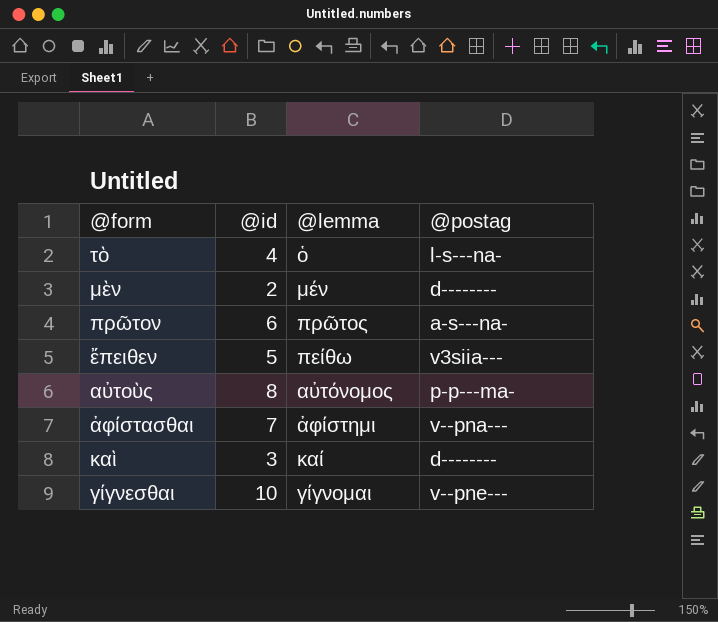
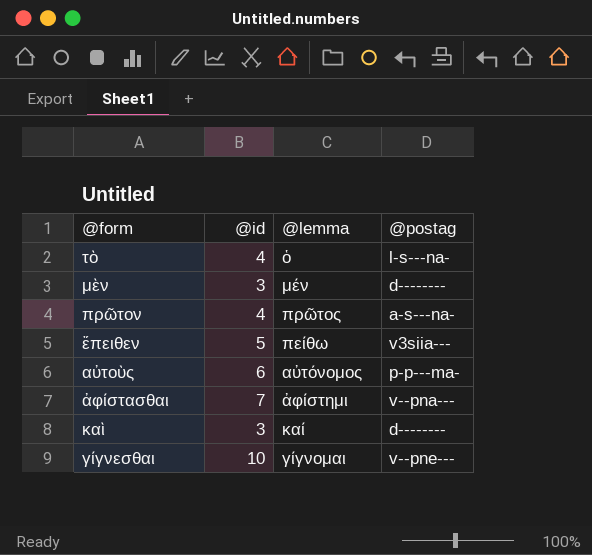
μὲν | @id: 2 -> 3
πρῶτον | @id: 6 -> 4
αὐτοὺς | @id: 8 -> 6

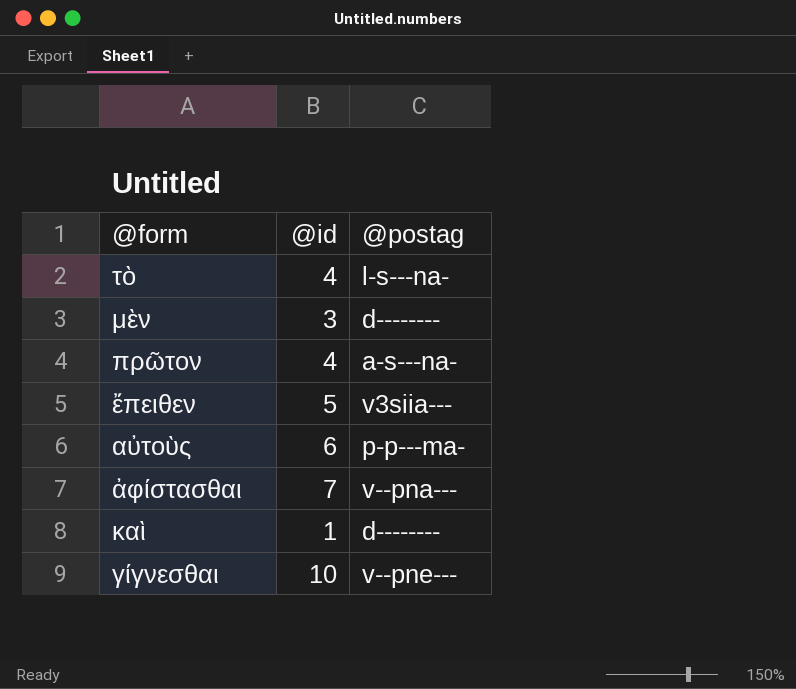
column @lemma | position: 3 -> none
καὶ | @id: 3 -> 1

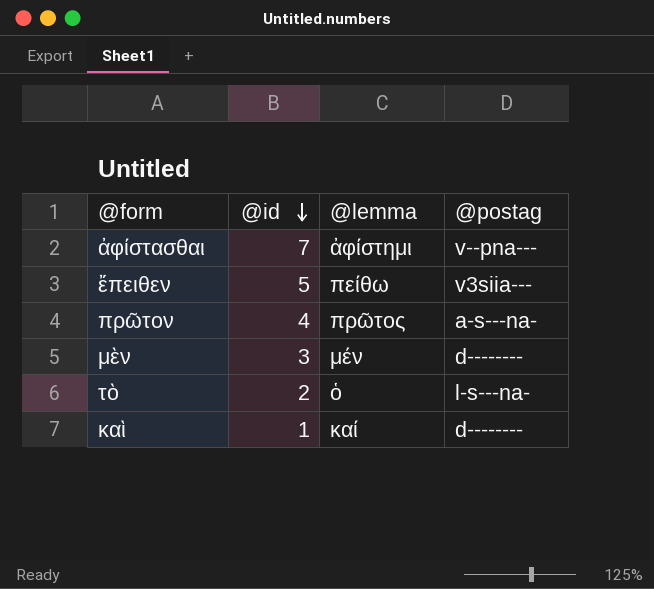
row order: none -> @id descending
column @lemma | position: none -> 3
row αὐτοὺς: 6 | p-p---ma- -> none
row γίγνεσθαι: 10 | v--pne--- -> none
τὸ | @id: 4 -> 2

